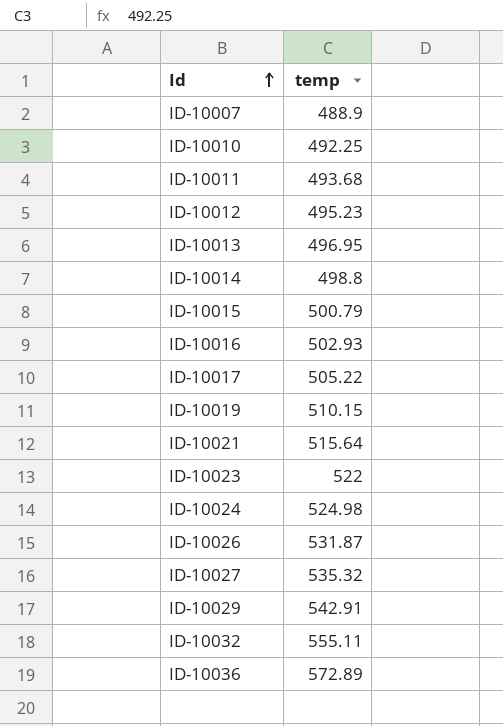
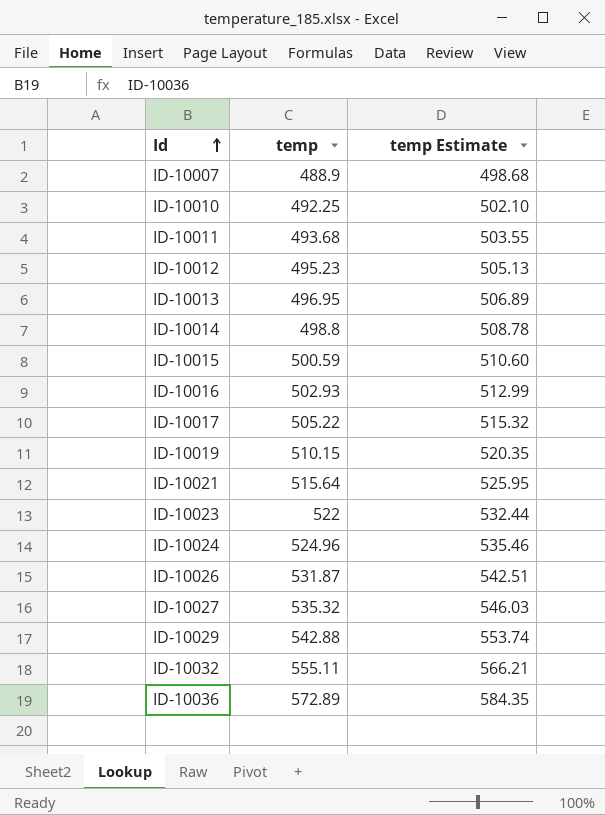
column temp Estimate | formula: none -> [temp] * 1.02
ID-10015 | temp: 500.79 -> 500.59
ID-10024 | temp: 524.98 -> 524.96
ID-10029 | temp: 542.91 -> 542.88

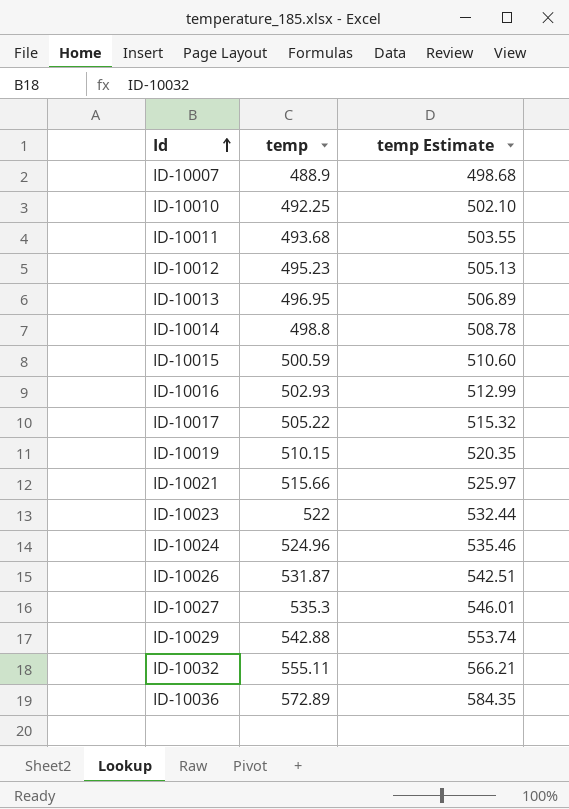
ID-10021 | temp: 515.64 -> 515.66
ID-10021 | temp Estimate: 525.95 -> 525.97
ID-10027 | temp: 535.32 -> 535.3
ID-10027 | temp Estimate: 546.03 -> 546.01

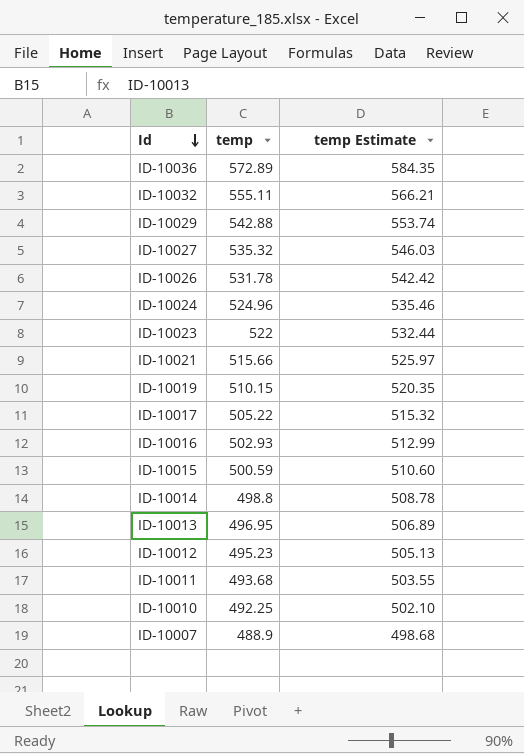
row order: Id ascending -> Id descending
ID-10027 | temp: 535.3 -> 535.32
ID-10027 | temp Estimate: 546.01 -> 546.03
ID-10026 | temp: 531.87 -> 531.78
ID-10026 | temp Estimate: 542.51 -> 542.42

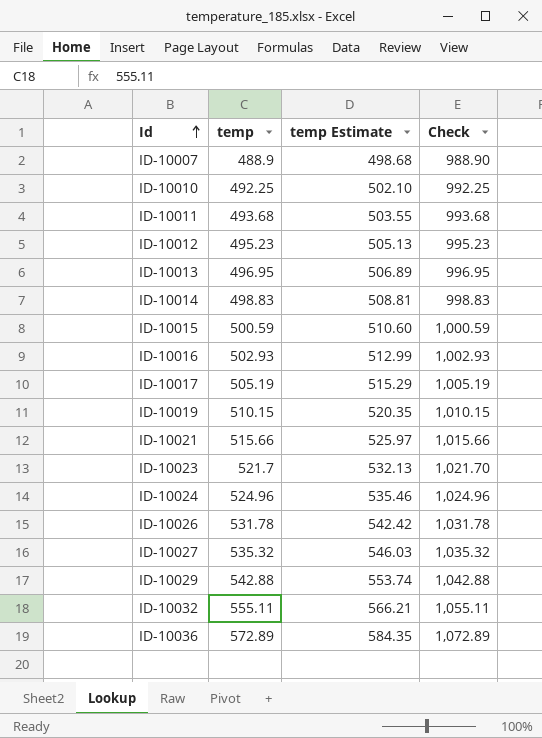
row order: Id descending -> Id ascending
column Check | formula: none -> [temp] + 500
ID-10014 | temp: 498.8 -> 498.83
ID-10014 | temp Estimate: 508.78 -> 508.81
ID-10017 | temp: 505.22 -> 505.19
ID-10017 | temp Estimate: 515.32 -> 515.29
ID-10023 | temp: 522 -> 521.7
ID-10023 | temp Estimate: 532.44 -> 532.13

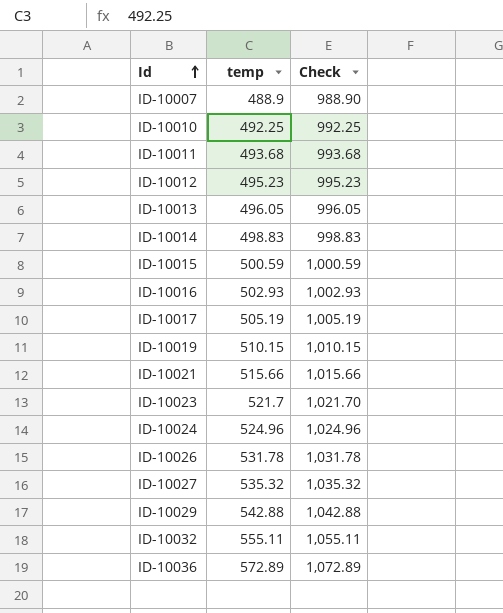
column temp Estimate | formula: [temp] * 1.02 -> none
ID-10013 | temp: 496.95 -> 496.05
ID-10013 | Check: 996.95 -> 996.05

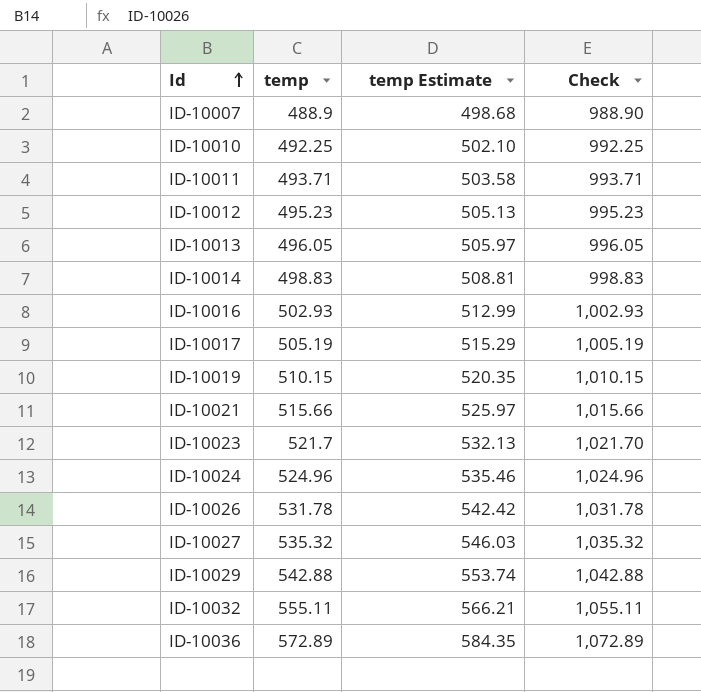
column temp Estimate | formula: none -> [temp] * 1.02
row ID-10015: 500.59 | 1,000.59 -> none
ID-10011 | temp: 493.68 -> 493.71
ID-10011 | Check: 993.68 -> 993.71

